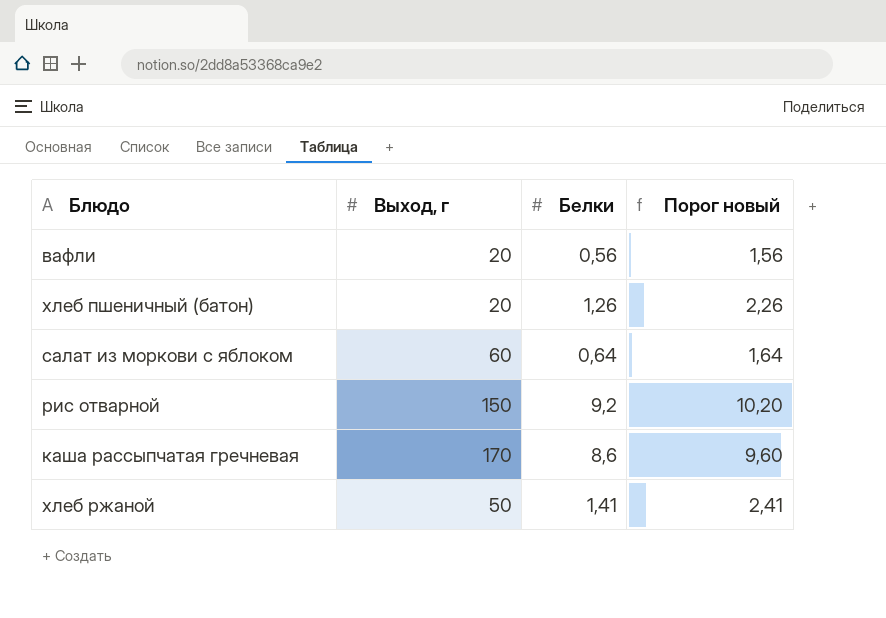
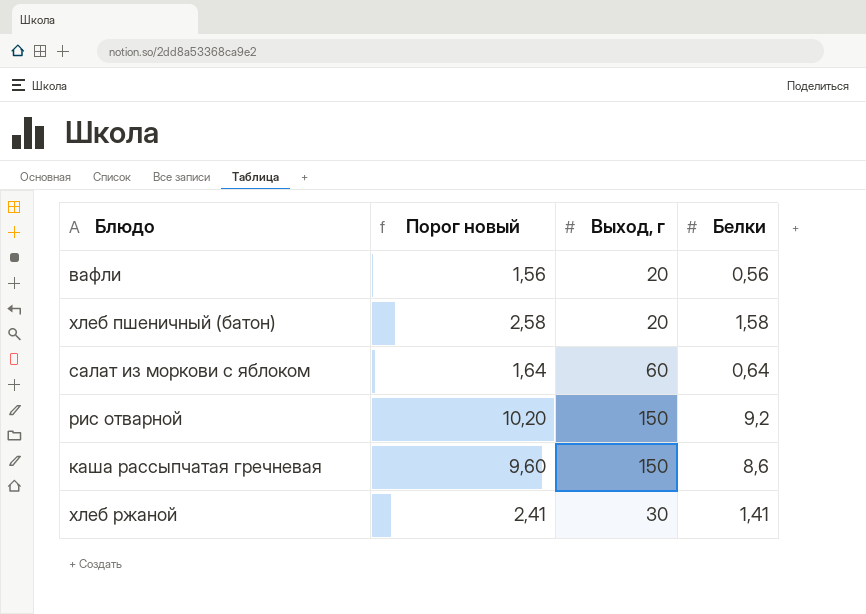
column Порог новый | position: 4 -> 2
хлеб пшеничный (батон) | Порог новый: 2,26 -> 2,58
хлеб пшеничный (батон) | Белки: 1,26 -> 1,58
каша рассыпчатая гречневая | Выход, г: 170 -> 150
хлеб ржаной | Выход, г: 50 -> 30

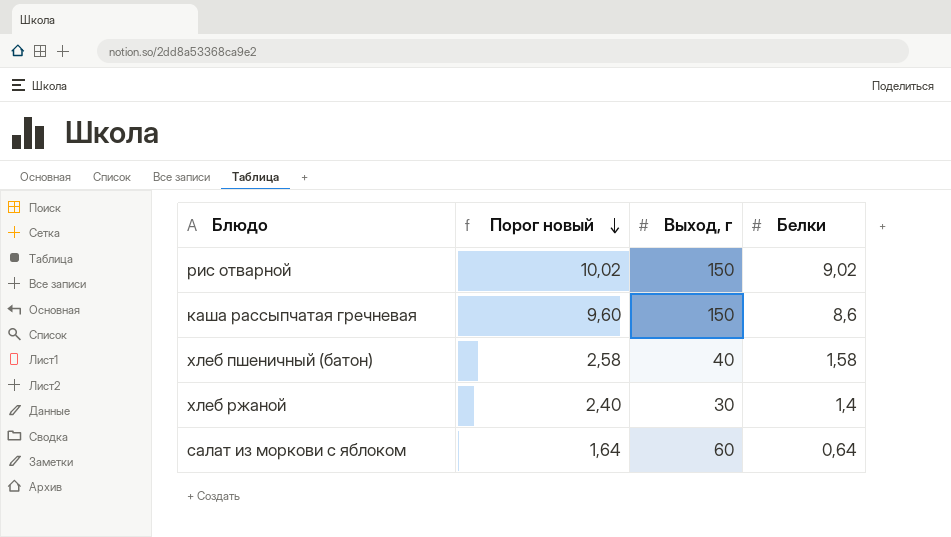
row order: none -> Порог новый descending
row вафли: 1,56 | 20 | 0,56 -> none
рис отварной | Порог новый: 10,20 -> 10,02
рис отварной | Белки: 9,2 -> 9,02
хлеб пшеничный (батон) | Выход, г: 20 -> 40
хлеб ржаной | Порог новый: 2,41 -> 2,40
хлеб ржаной | Белки: 1,41 -> 1,4

